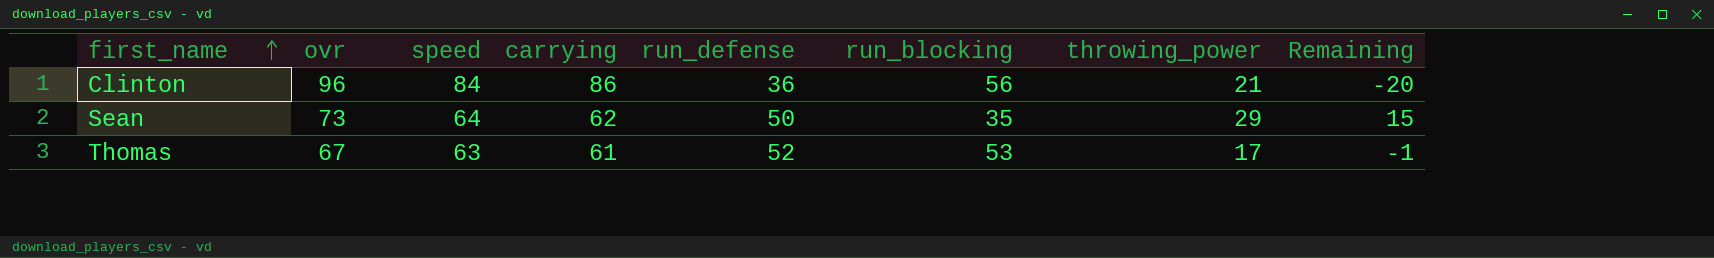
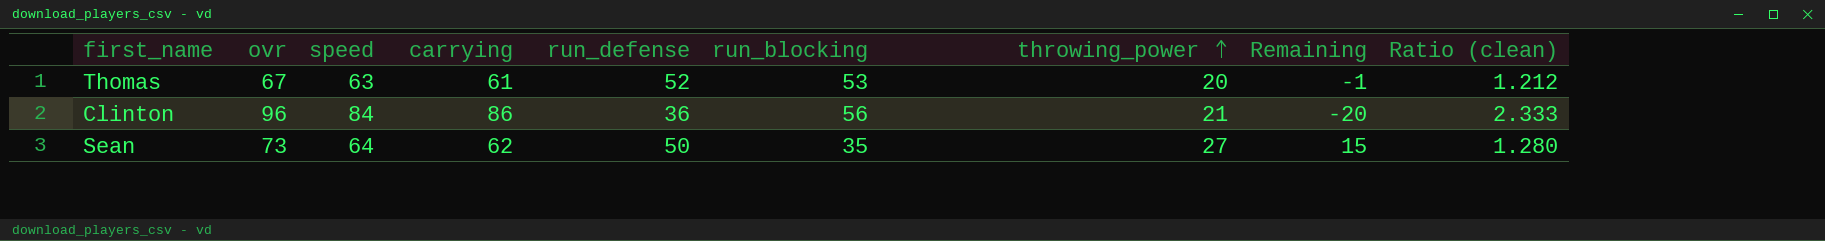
row order: first_name ascending -> throwing_power ascending
column Ratio (clean) | formula: none -> [speed] / [run_defense]
Thomas | throwing_power: 17 -> 20
Sean | throwing_power: 29 -> 27

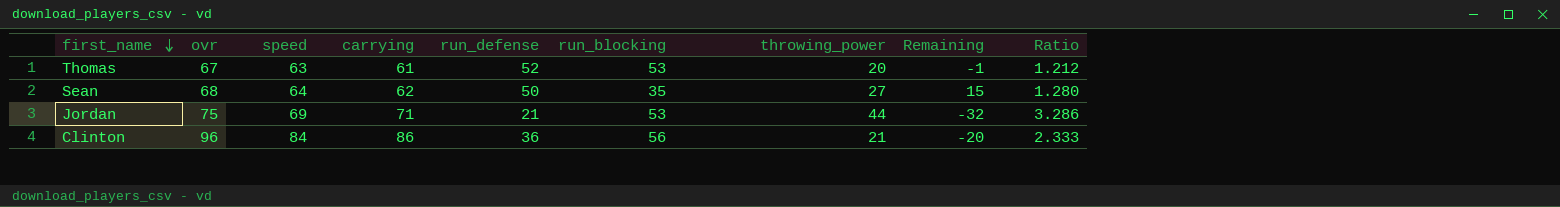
row order: throwing_power ascending -> first_name descending
column name: Ratio (clean) -> Ratio
Sean | ovr: 73 -> 68
row Jordan: none -> 75 | 69 | 71 | 21 | 53 | 44 | -32 | 3.286

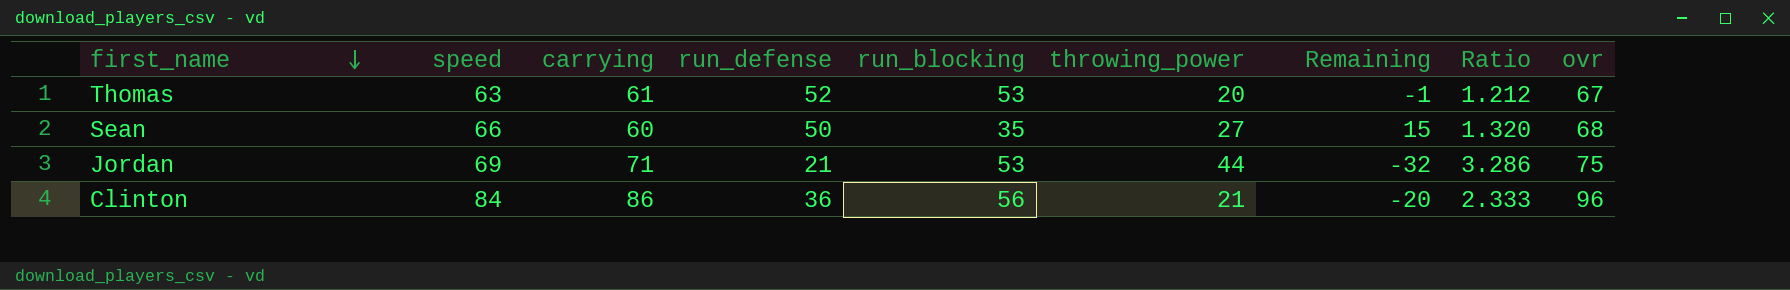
column ovr | position: 2 -> 9
Sean | speed: 64 -> 66
Sean | carrying: 62 -> 60
Sean | Ratio: 1.280 -> 1.320

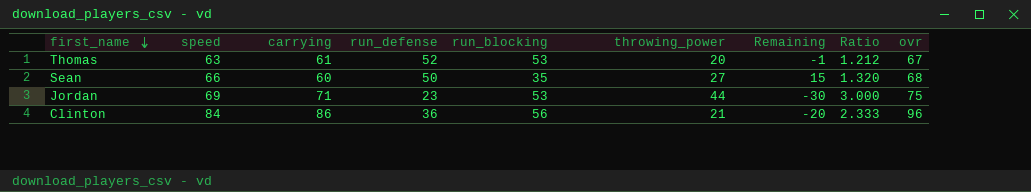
Jordan | run_defense: 21 -> 23
Jordan | Remaining: -32 -> -30
Jordan | Ratio: 3.286 -> 3.000

